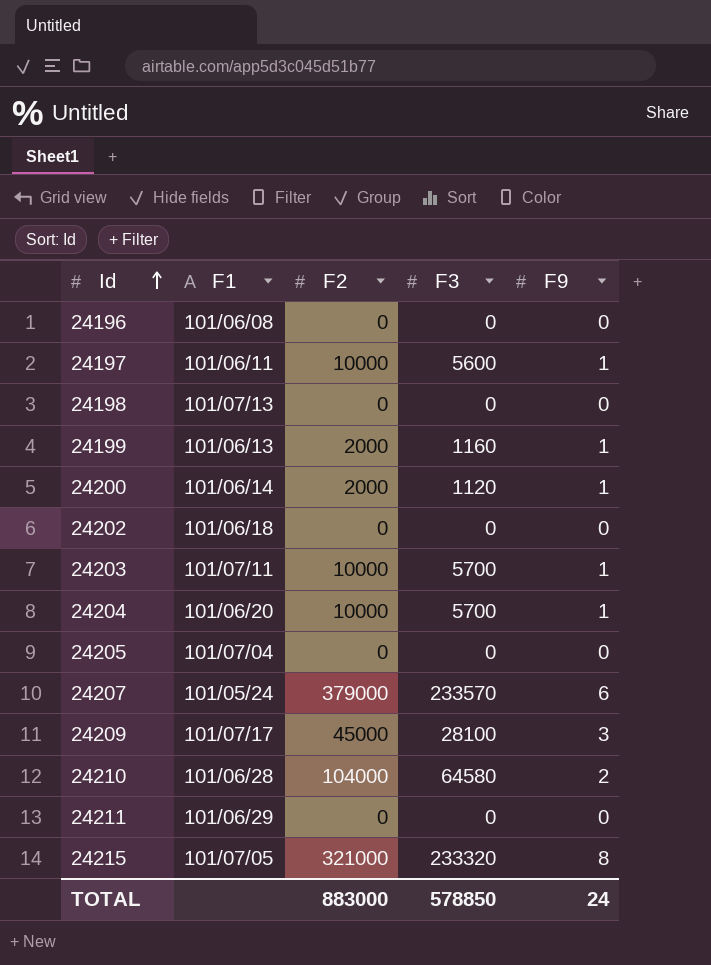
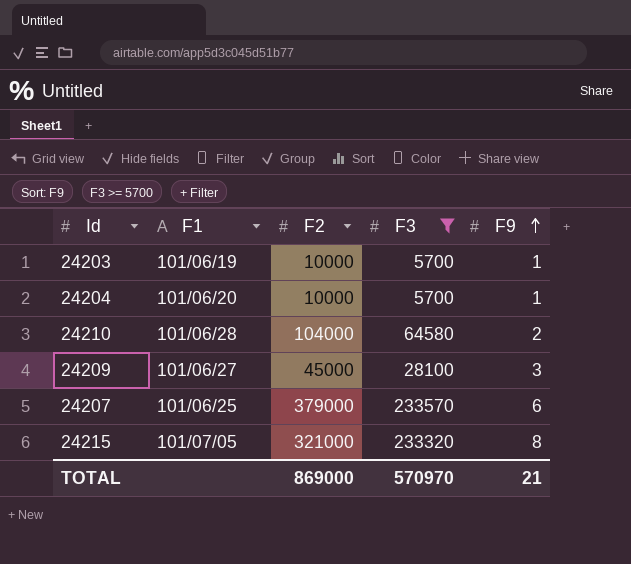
filter: none -> F3 >= 5700
row order: Id ascending -> F9 ascending
24203 | F1: 101/07/11 -> 101/06/19
24209 | F1: 101/07/17 -> 101/06/27
24207 | F1: 101/05/24 -> 101/06/25
TOTAL | F2: 883000 -> 869000
TOTAL | F3: 578850 -> 570970
TOTAL | F9: 24 -> 21

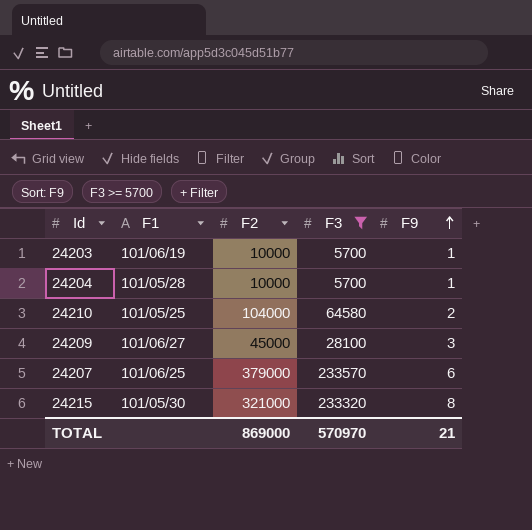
24204 | F1: 101/06/20 -> 101/05/28
24210 | F1: 101/06/28 -> 101/05/25
24215 | F1: 101/07/05 -> 101/05/30

